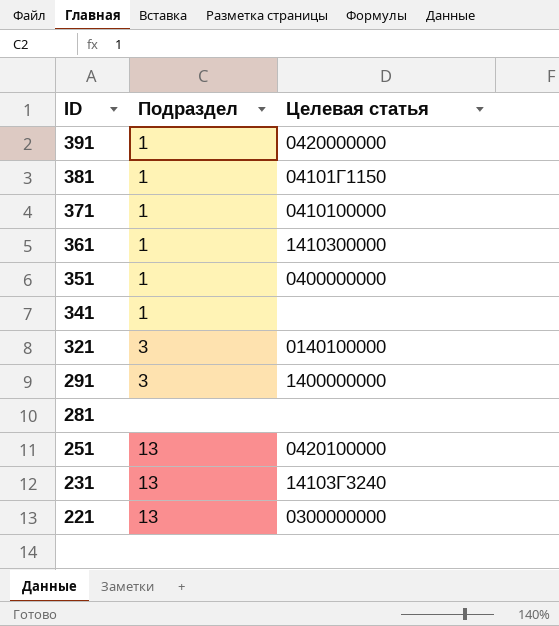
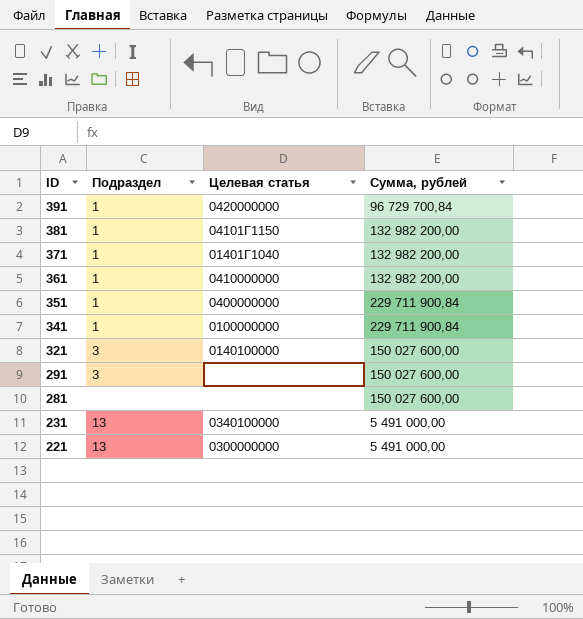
column Сумма, рублей | position: none -> 4
row 251: 13 | 0420100000 -> none
371 | Целевая статья: 0410100000 -> 01401Г1040
361 | Целевая статья: 1410300000 -> 0410000000
341 | Целевая статья: none -> 0100000000
291 | Целевая статья: 1400000000 -> none
231 | Целевая статья: 14103Г3240 -> 0340100000

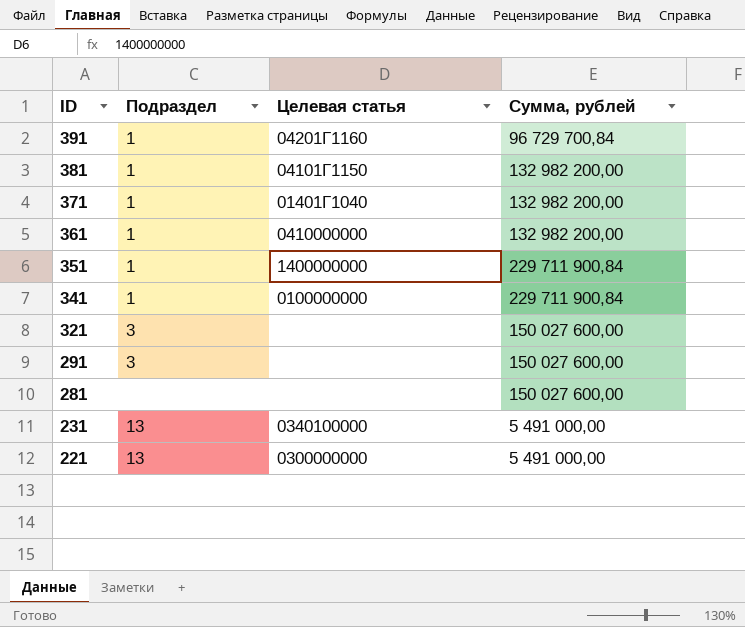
391 | Целевая статья: 0420000000 -> 04201Г1160
351 | Целевая статья: 0400000000 -> 1400000000
321 | Целевая статья: 0140100000 -> none

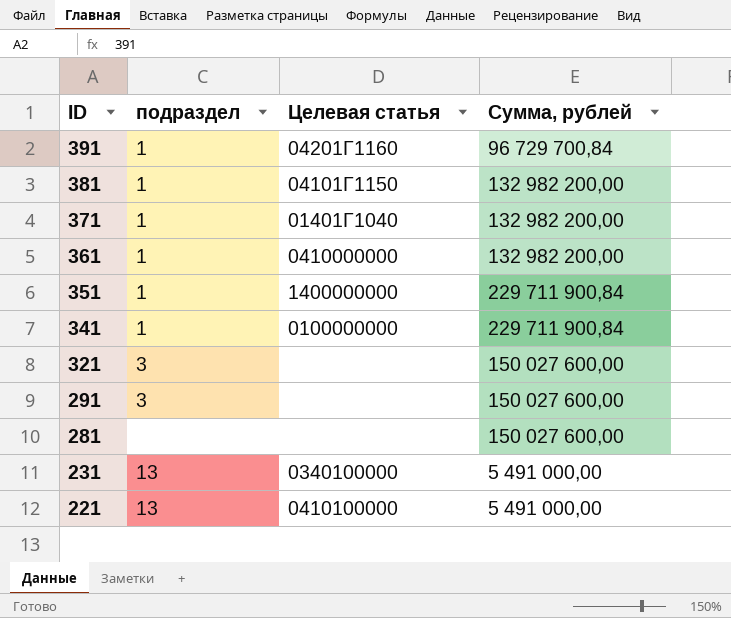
column name: Подраздел -> подраздел
221 | Целевая статья: 0300000000 -> 0410100000

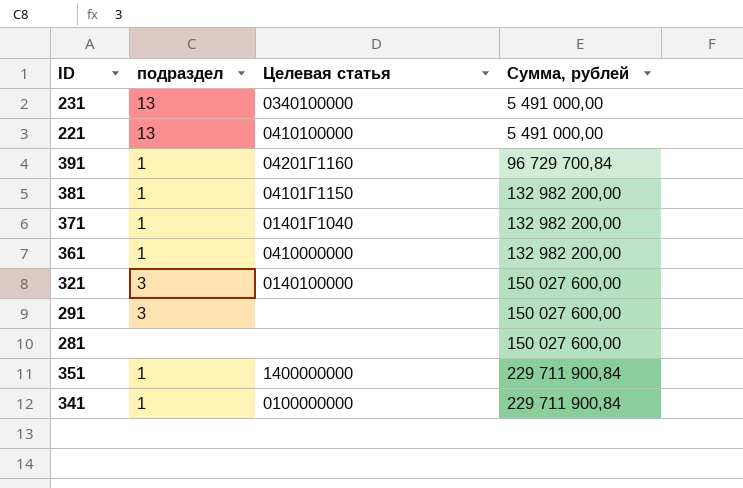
row order: ID descending -> Сумма, рублей ascending
321 | Целевая статья: none -> 0140100000

